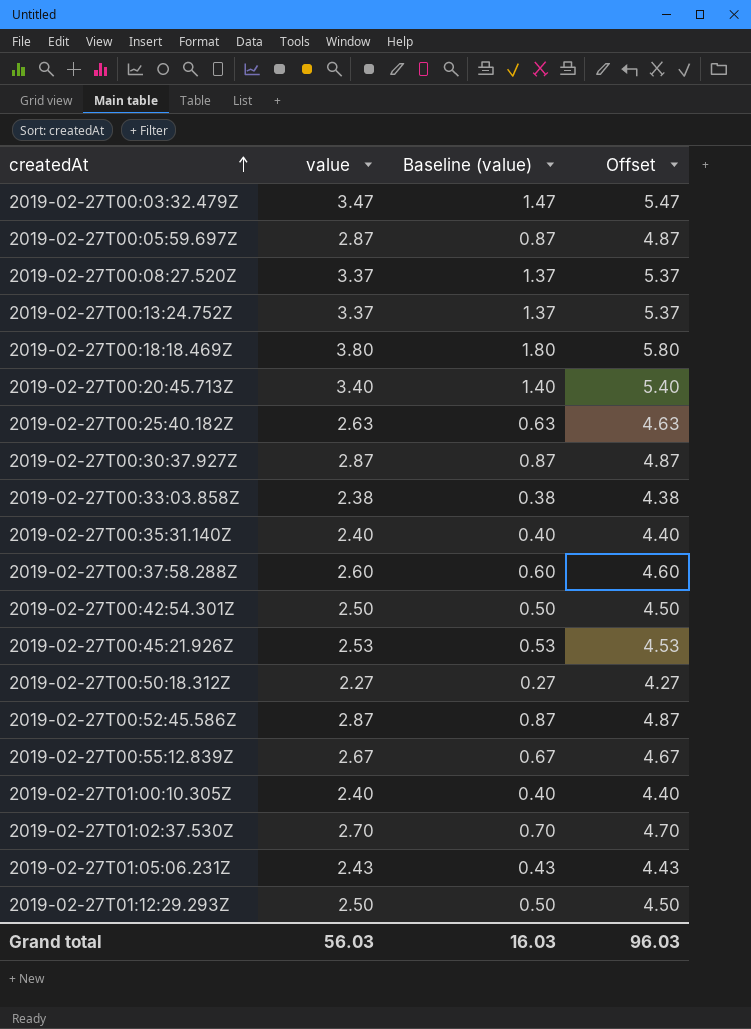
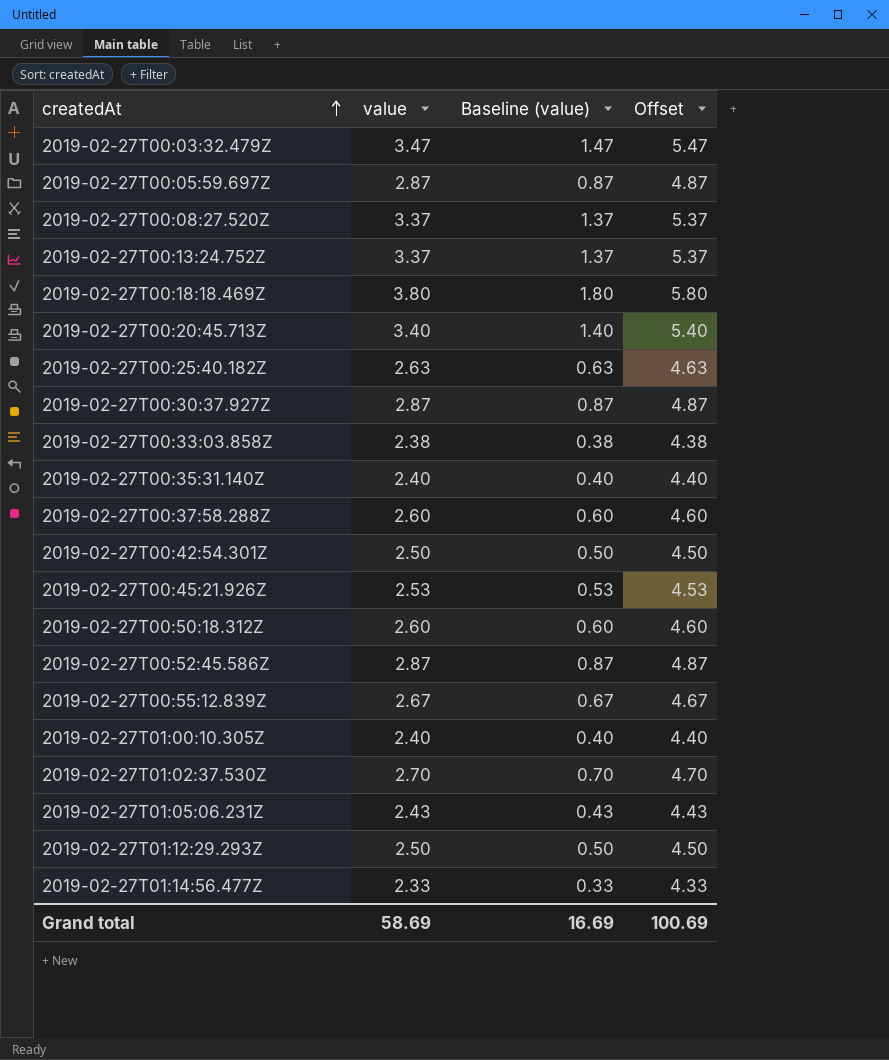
2019-02-27T00:50:18.312Z | value: 2.27 -> 2.60
2019-02-27T00:50:18.312Z | Baseline (value): 0.27 -> 0.60
2019-02-27T00:50:18.312Z | Offset: 4.27 -> 4.60
row 2019-02-27T01:14:56.477Z: none -> 2.33 | 0.33 | 4.33
Grand total | value: 56.03 -> 58.69
Grand total | Baseline (value): 16.03 -> 16.69
Grand total | Offset: 96.03 -> 100.69

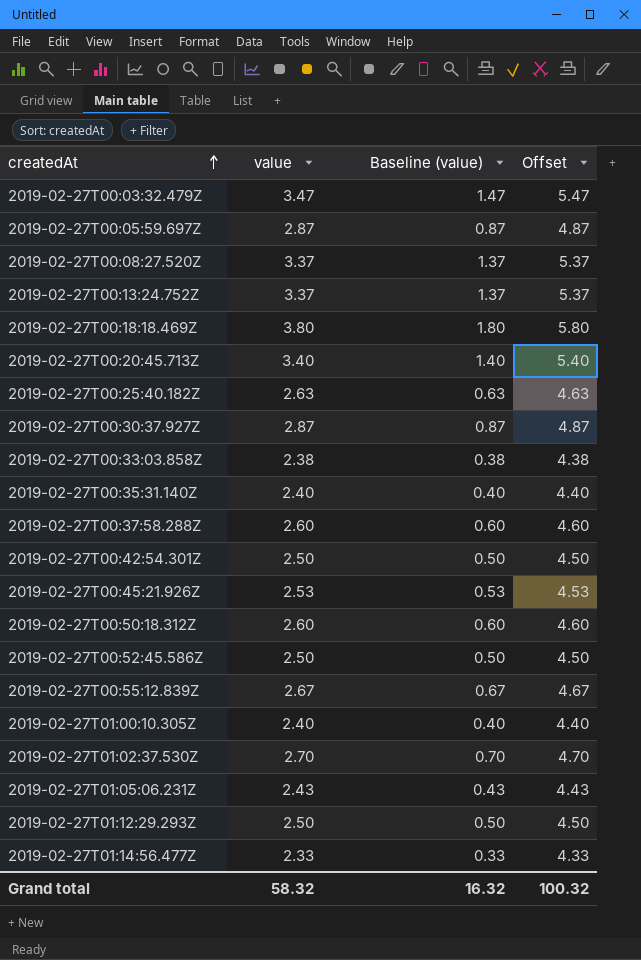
2019-02-27T00:52:45.586Z | value: 2.87 -> 2.50
2019-02-27T00:52:45.586Z | Baseline (value): 0.87 -> 0.50
2019-02-27T00:52:45.586Z | Offset: 4.87 -> 4.50
Grand total | value: 58.69 -> 58.32
Grand total | Baseline (value): 16.69 -> 16.32
Grand total | Offset: 100.69 -> 100.32

